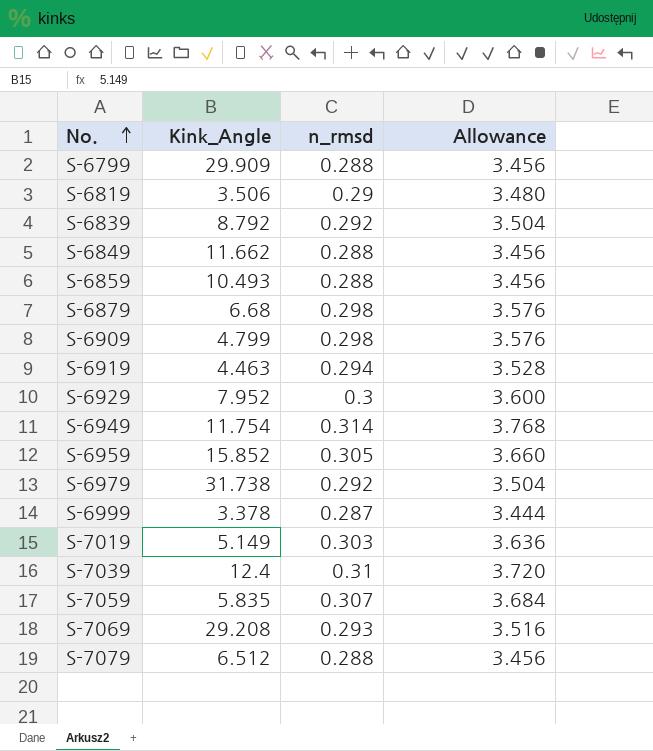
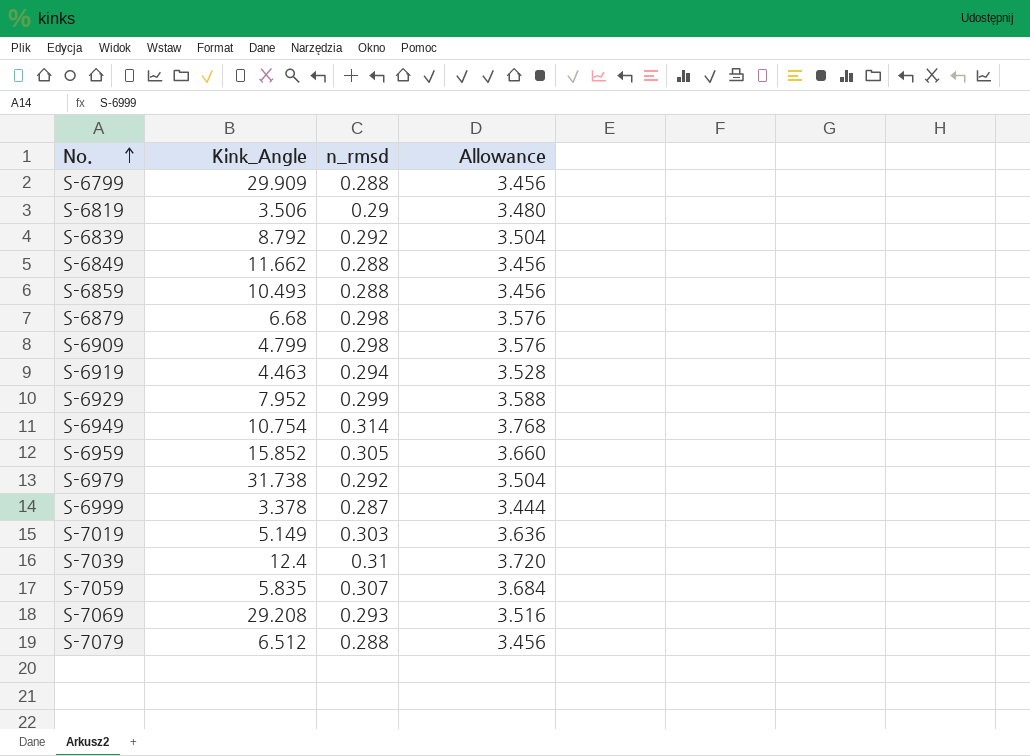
S-6929 | n_rmsd: 0.3 -> 0.299
S-6929 | Allowance: 3.600 -> 3.588
S-6949 | Kink_Angle: 11.754 -> 10.754

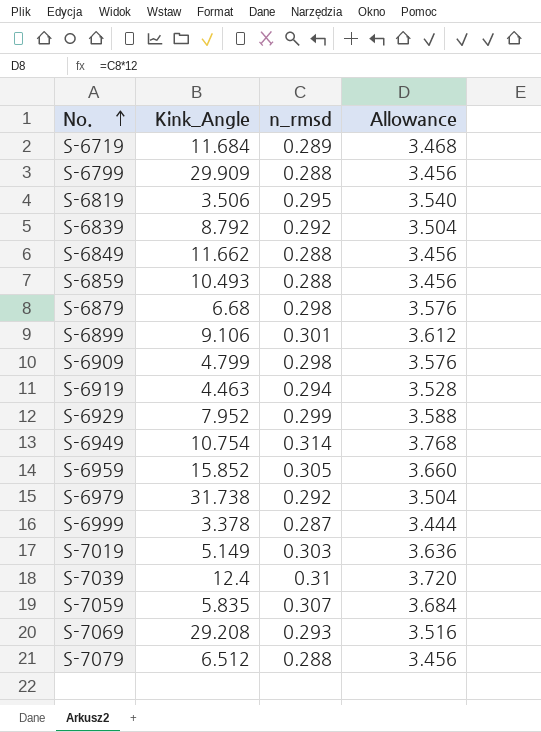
row S-6719: none -> 11.684 | 0.289 | 3.468
S-6819 | n_rmsd: 0.29 -> 0.295
S-6819 | Allowance: 3.480 -> 3.540
row S-6899: none -> 9.106 | 0.301 | 3.612

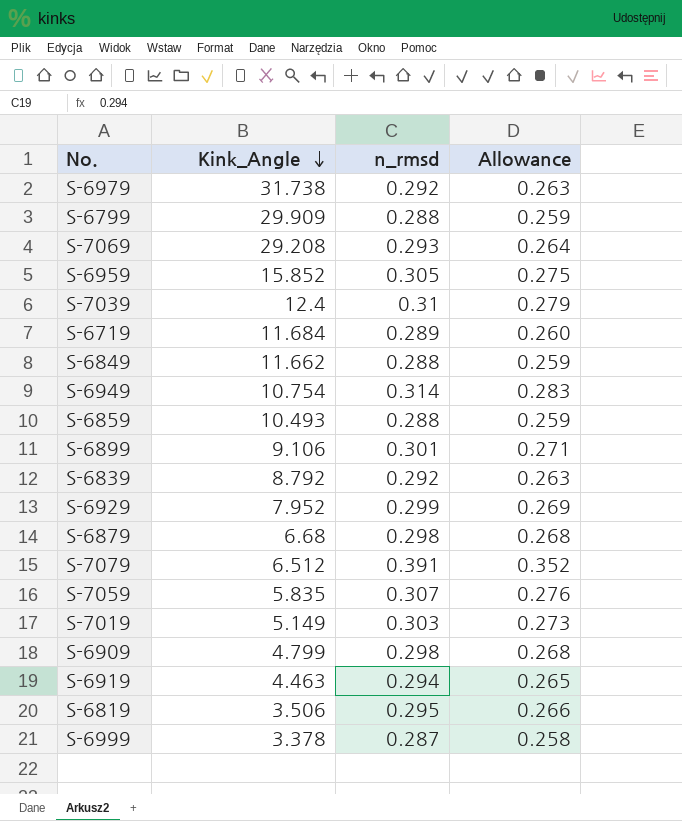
row order: No. ascending -> Kink_Angle descending
column Allowance | formula: [n_rmsd] * 12 -> [n_rmsd] * 0.9
S-7079 | n_rmsd: 0.288 -> 0.391

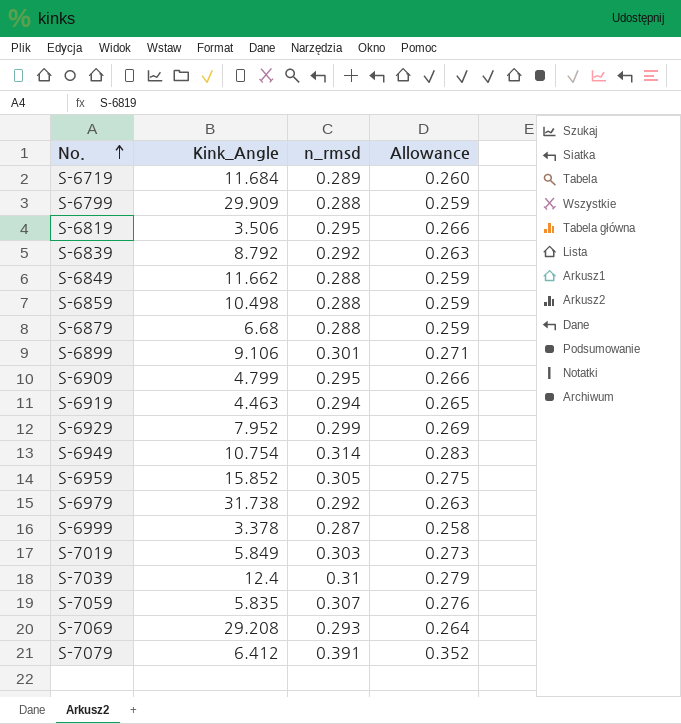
row order: Kink_Angle descending -> No. ascending
S-6859 | Kink_Angle: 10.493 -> 10.498
S-6879 | n_rmsd: 0.298 -> 0.288
S-6879 | Allowance: 0.268 -> 0.259
S-6909 | n_rmsd: 0.298 -> 0.295
S-6909 | Allowance: 0.268 -> 0.266
S-7019 | Kink_Angle: 5.149 -> 5.849
S-7079 | Kink_Angle: 6.512 -> 6.412

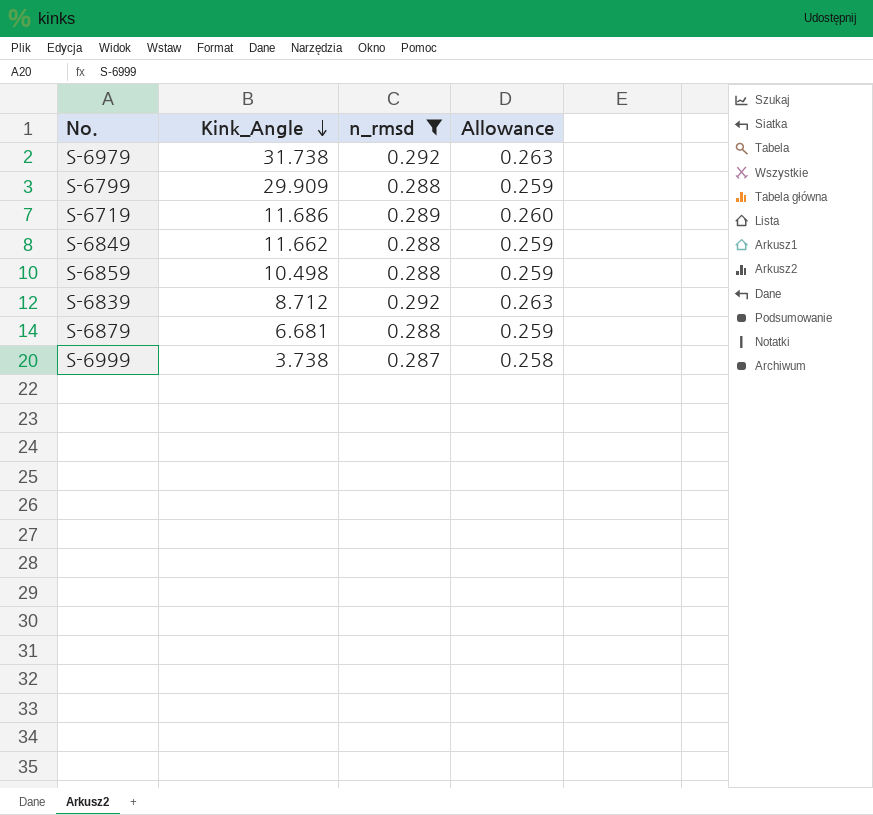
filter: none -> n_rmsd <= 0.292
row order: No. ascending -> Kink_Angle descending
S-6719 | Kink_Angle: 11.684 -> 11.686
S-6839 | Kink_Angle: 8.792 -> 8.712
S-6879 | Kink_Angle: 6.68 -> 6.681
S-6999 | Kink_Angle: 3.378 -> 3.738

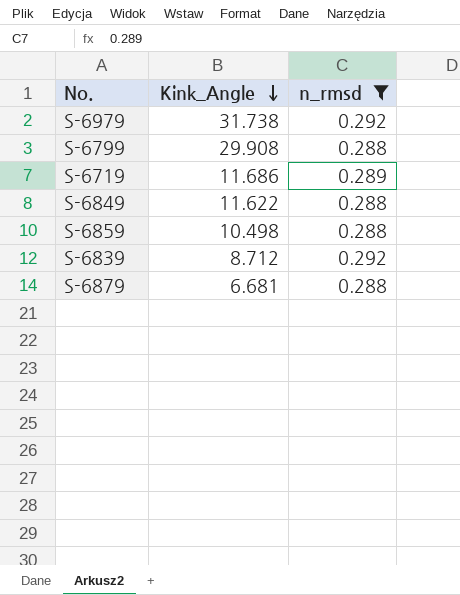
column Allowance | formula: [n_rmsd] * 0.9 -> none
row S-6999: 3.738 | 0.287 | 0.258 -> none
S-6799 | Kink_Angle: 29.909 -> 29.908
S-6849 | Kink_Angle: 11.662 -> 11.622

